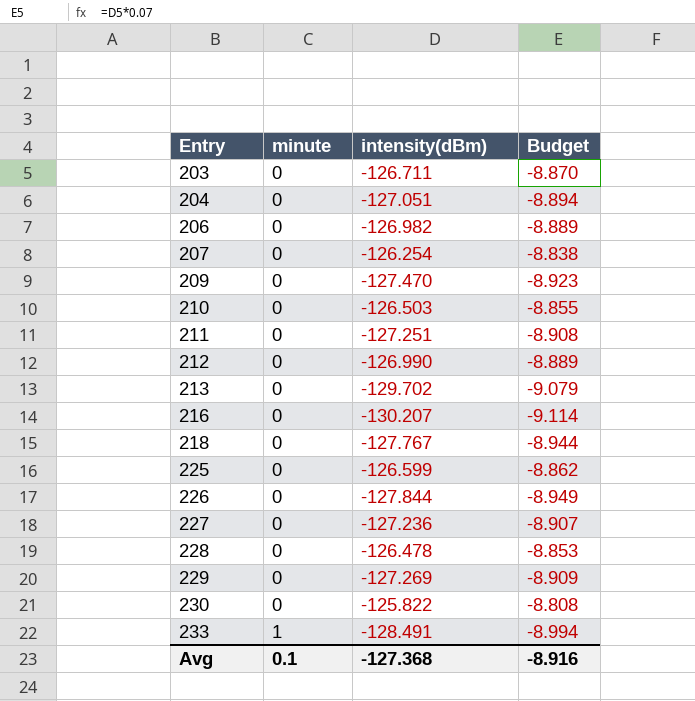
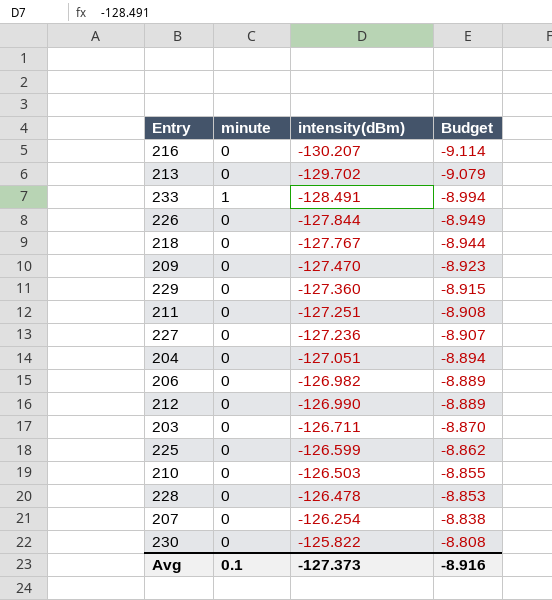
row order: Entry ascending -> Budget ascending
229 | intensity(dBm): -127.269 -> -127.360
229 | Budget: -8.909 -> -8.915
Avg | intensity(dBm): -127.368 -> -127.373

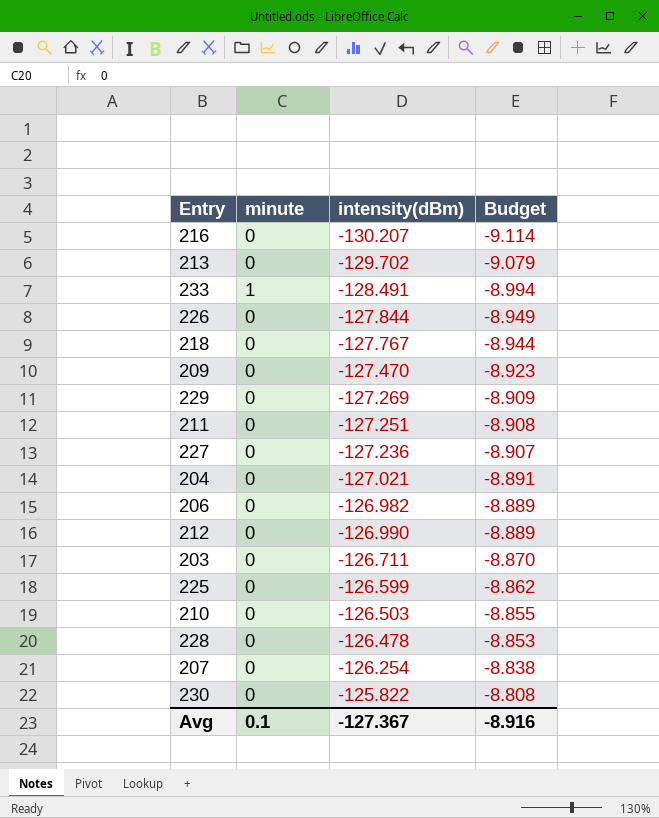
229 | intensity(dBm): -127.360 -> -127.269
229 | Budget: -8.915 -> -8.909
204 | intensity(dBm): -127.051 -> -127.021
204 | Budget: -8.894 -> -8.891
Avg | intensity(dBm): -127.373 -> -127.367

